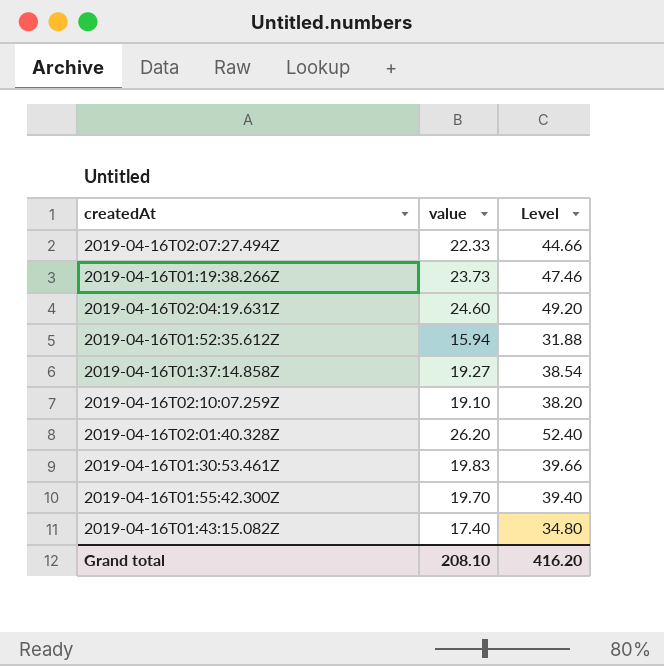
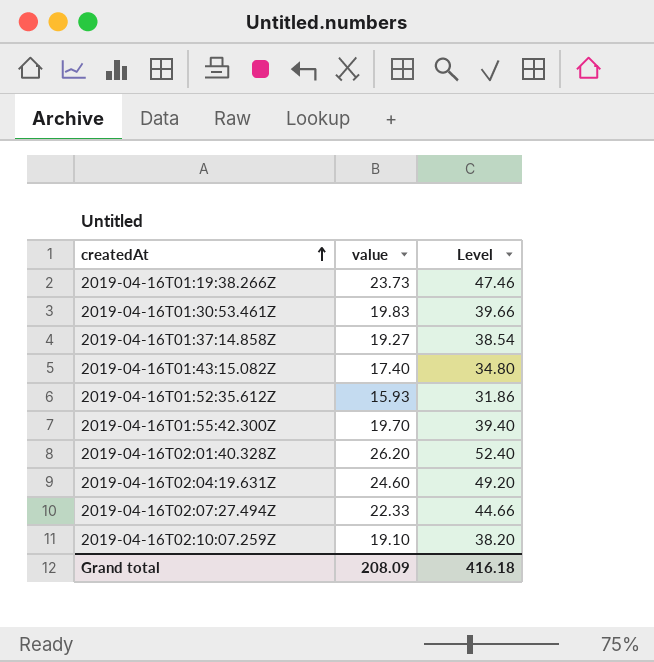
row order: none -> createdAt ascending
2019-04-16T01:52:35.612Z | value: 15.94 -> 15.93
2019-04-16T01:52:35.612Z | Level: 31.88 -> 31.86
Grand total | value: 208.10 -> 208.09
Grand total | Level: 416.20 -> 416.18

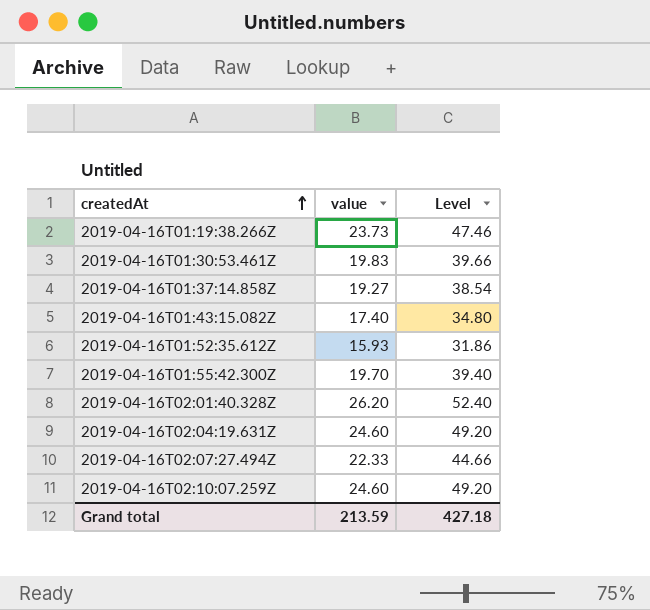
2019-04-16T02:10:07.259Z | value: 19.10 -> 24.60
2019-04-16T02:10:07.259Z | Level: 38.20 -> 49.20
Grand total | value: 208.09 -> 213.59
Grand total | Level: 416.18 -> 427.18

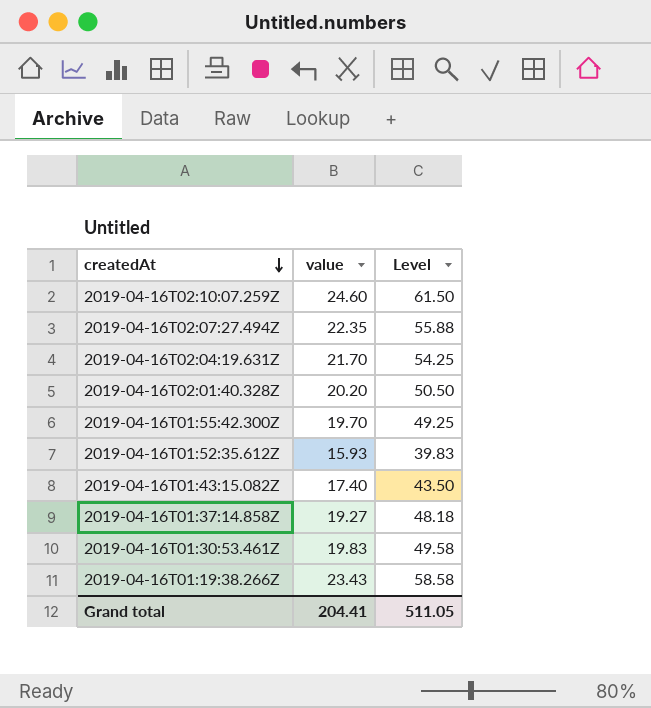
row order: createdAt ascending -> createdAt descending
column Level | formula: [value] * 2 -> [value] * 2.5
2019-04-16T02:07:27.494Z | value: 22.33 -> 22.35
2019-04-16T02:04:19.631Z | value: 24.60 -> 21.70
2019-04-16T02:01:40.328Z | value: 26.20 -> 20.20
2019-04-16T01:19:38.266Z | value: 23.73 -> 23.43
Grand total | value: 213.59 -> 204.41
Grand total | Level: 427.18 -> 511.05

